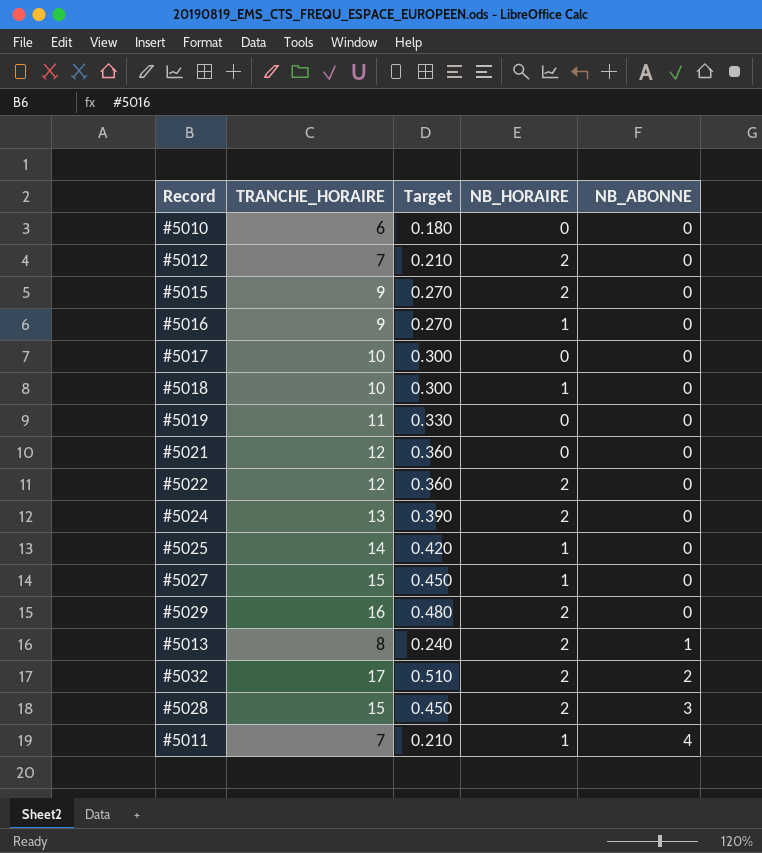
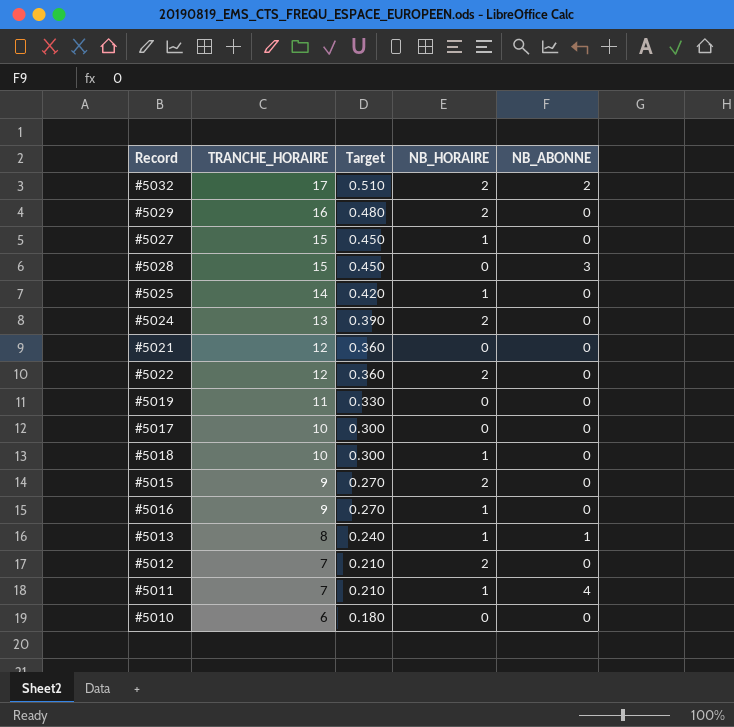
row order: NB_ABONNE ascending -> TRANCHE_HORAIRE descending
#5028 | NB_HORAIRE: 2 -> 0
#5013 | NB_HORAIRE: 2 -> 1

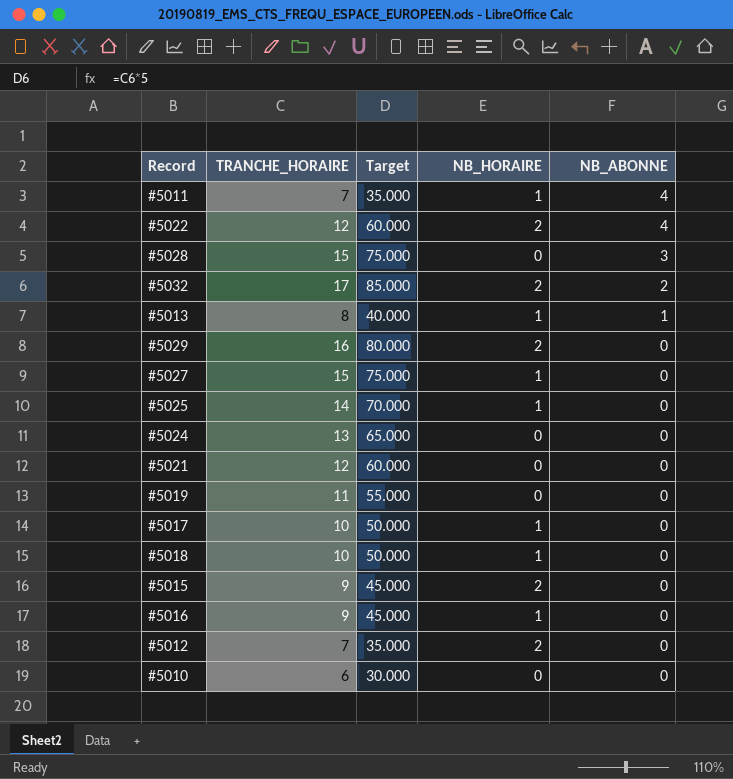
row order: TRANCHE_HORAIRE descending -> NB_ABONNE descending
column Target | formula: [TRANCHE_HORAIRE] * 0.03 -> [TRANCHE_HORAIRE] * 5
#5022 | NB_ABONNE: 0 -> 4
#5024 | NB_HORAIRE: 2 -> 0
#5017 | NB_HORAIRE: 0 -> 1

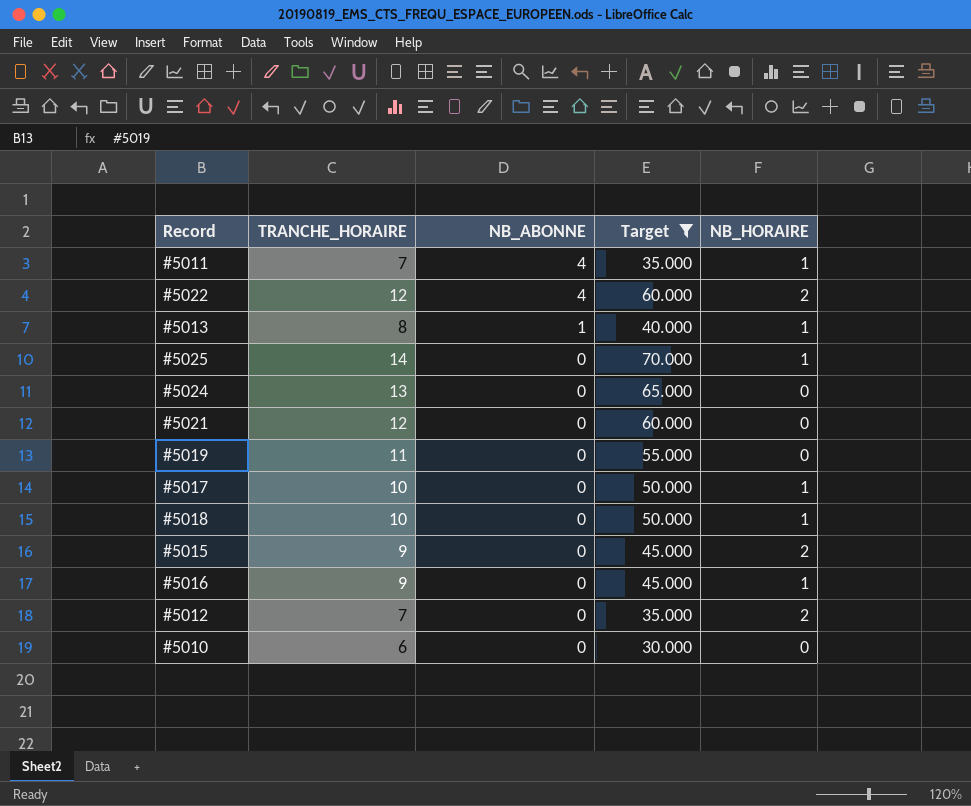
filter: none -> Target <= 70.000
column NB_ABONNE | position: 5 -> 3

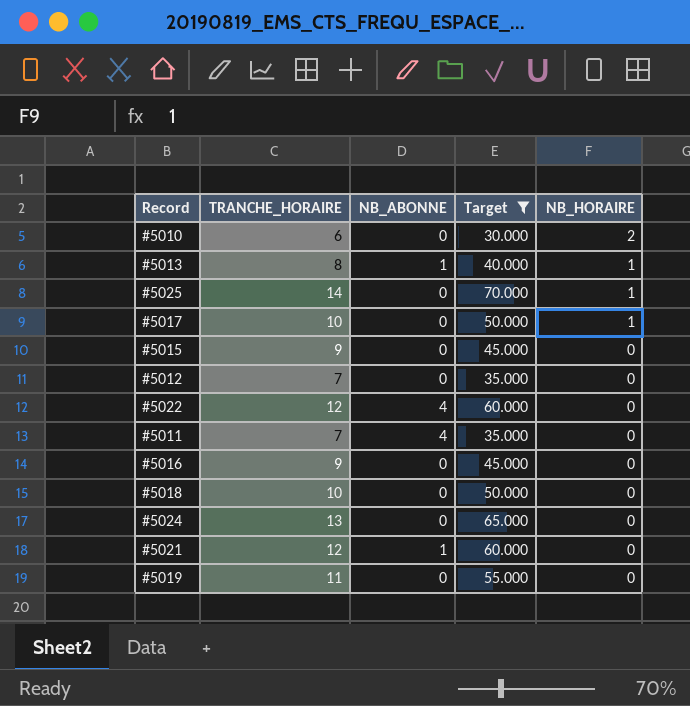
row order: NB_ABONNE descending -> NB_HORAIRE descending
#5010 | NB_HORAIRE: 0 -> 2
#5015 | NB_HORAIRE: 2 -> 0
#5012 | NB_HORAIRE: 2 -> 0
#5022 | NB_HORAIRE: 2 -> 0
#5011 | NB_HORAIRE: 1 -> 0
#5016 | NB_HORAIRE: 1 -> 0
#5018 | NB_HORAIRE: 1 -> 0
#5021 | NB_ABONNE: 0 -> 1

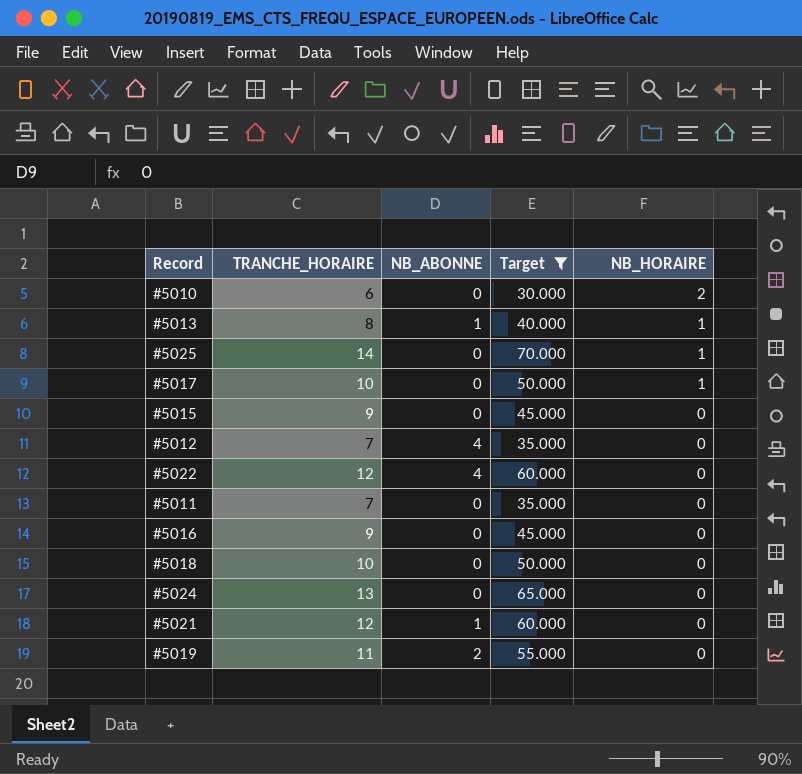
#5012 | NB_ABONNE: 0 -> 4
#5011 | NB_ABONNE: 4 -> 0
#5019 | NB_ABONNE: 0 -> 2

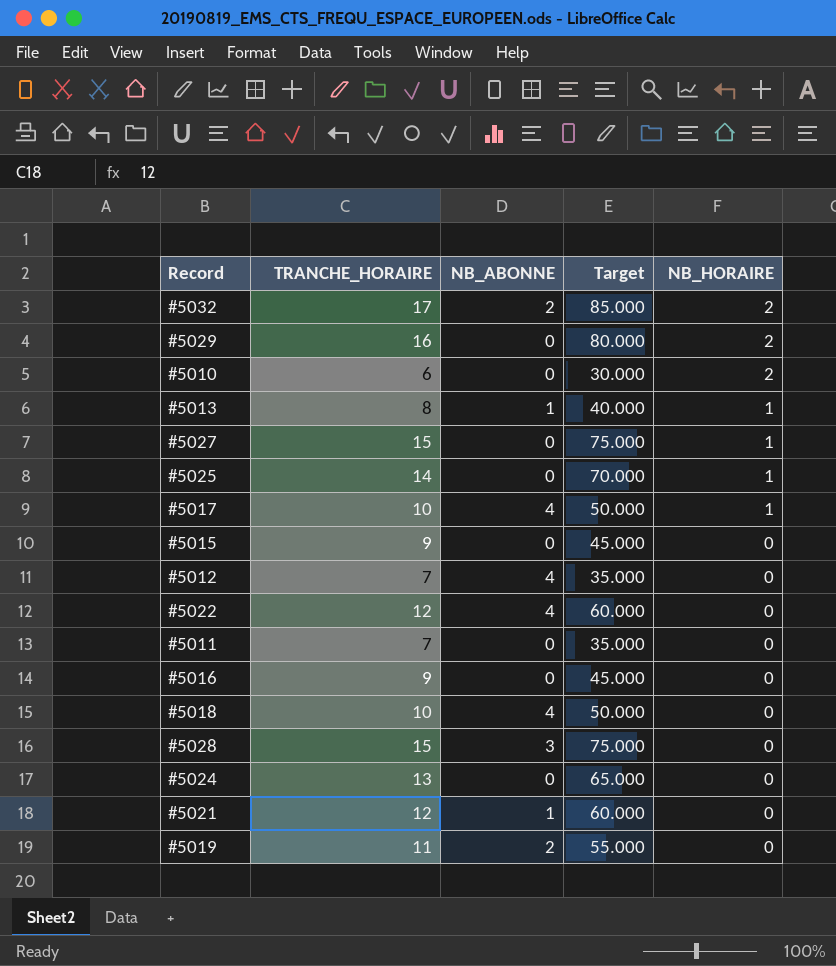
filter: Target <= 70.000 -> none
#5017 | NB_ABONNE: 0 -> 4
#5018 | NB_ABONNE: 0 -> 4

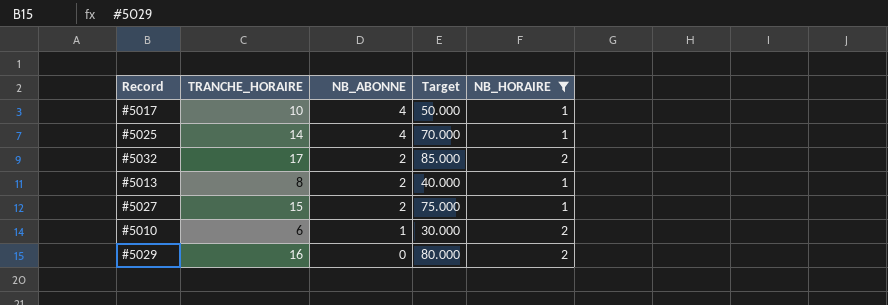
filter: none -> NB_HORAIRE != 0
row order: NB_HORAIRE descending -> NB_ABONNE descending
#5025 | NB_ABONNE: 0 -> 4
#5013 | NB_ABONNE: 1 -> 2
#5027 | NB_ABONNE: 0 -> 2
#5010 | NB_ABONNE: 0 -> 1

